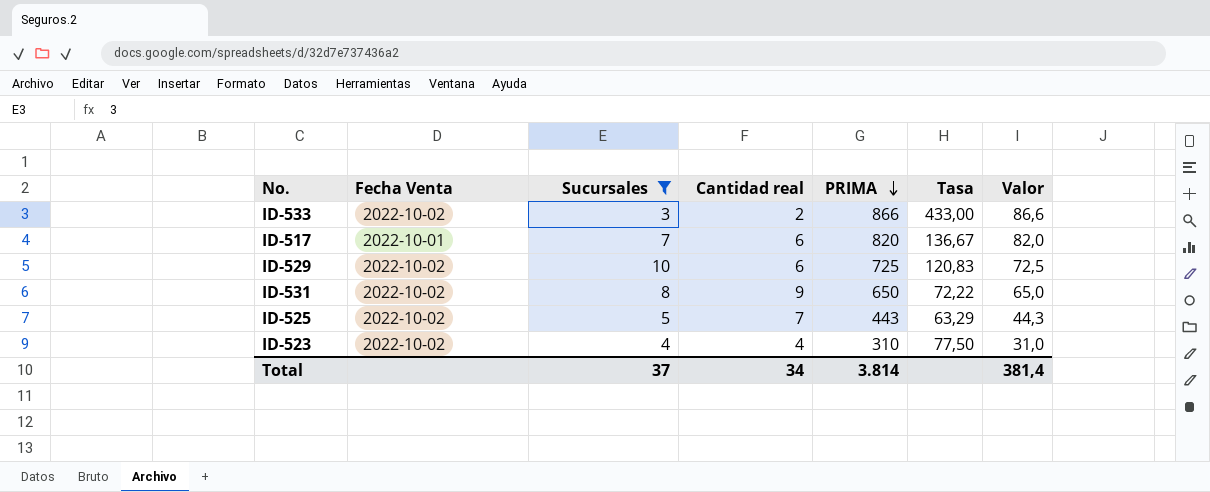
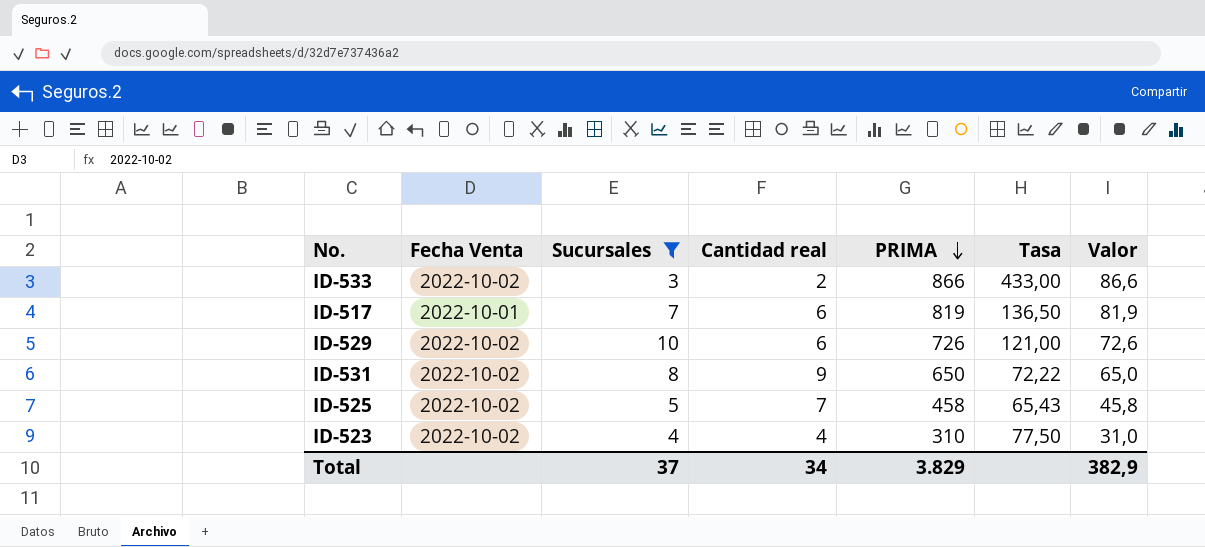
ID-517 | PRIMA: 820 -> 819
ID-517 | Tasa: 136,67 -> 136,50
ID-517 | Valor: 82,0 -> 81,9
ID-529 | PRIMA: 725 -> 726
ID-529 | Tasa: 120,83 -> 121,00
ID-529 | Valor: 72,5 -> 72,6
ID-525 | PRIMA: 443 -> 458
ID-525 | Tasa: 63,29 -> 65,43
ID-525 | Valor: 44,3 -> 45,8
Total | PRIMA: 3.814 -> 3.829
Total | Valor: 381,4 -> 382,9

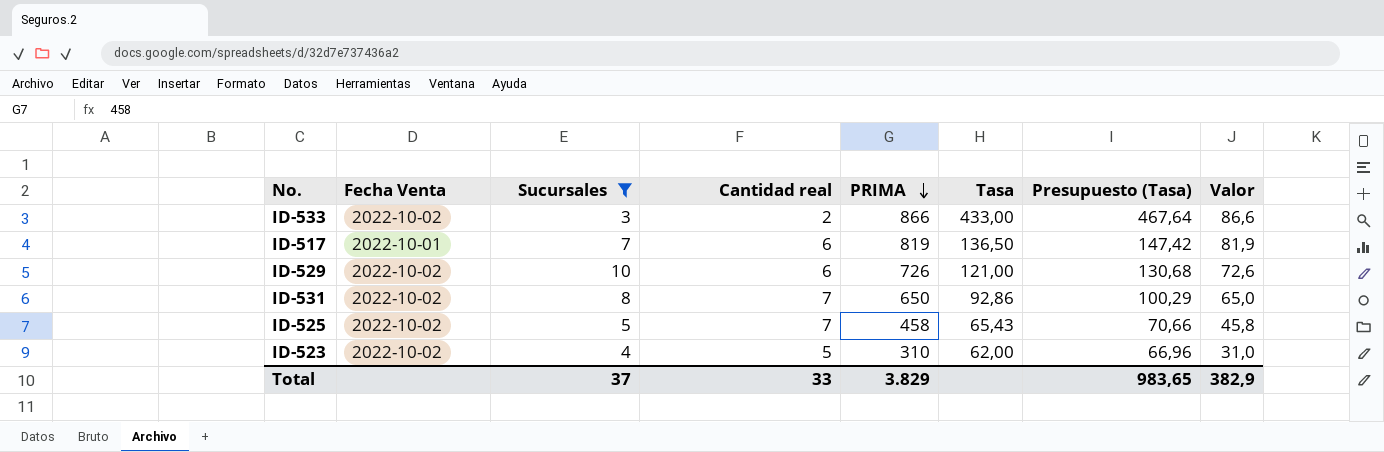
column Presupuesto (Tasa) | formula: none -> [Tasa] * 1,08
ID-531 | Cantidad real: 9 -> 7
ID-531 | Tasa: 72,22 -> 92,86
ID-523 | Cantidad real: 4 -> 5
ID-523 | Tasa: 77,50 -> 62,00
Total | Cantidad real: 34 -> 33

